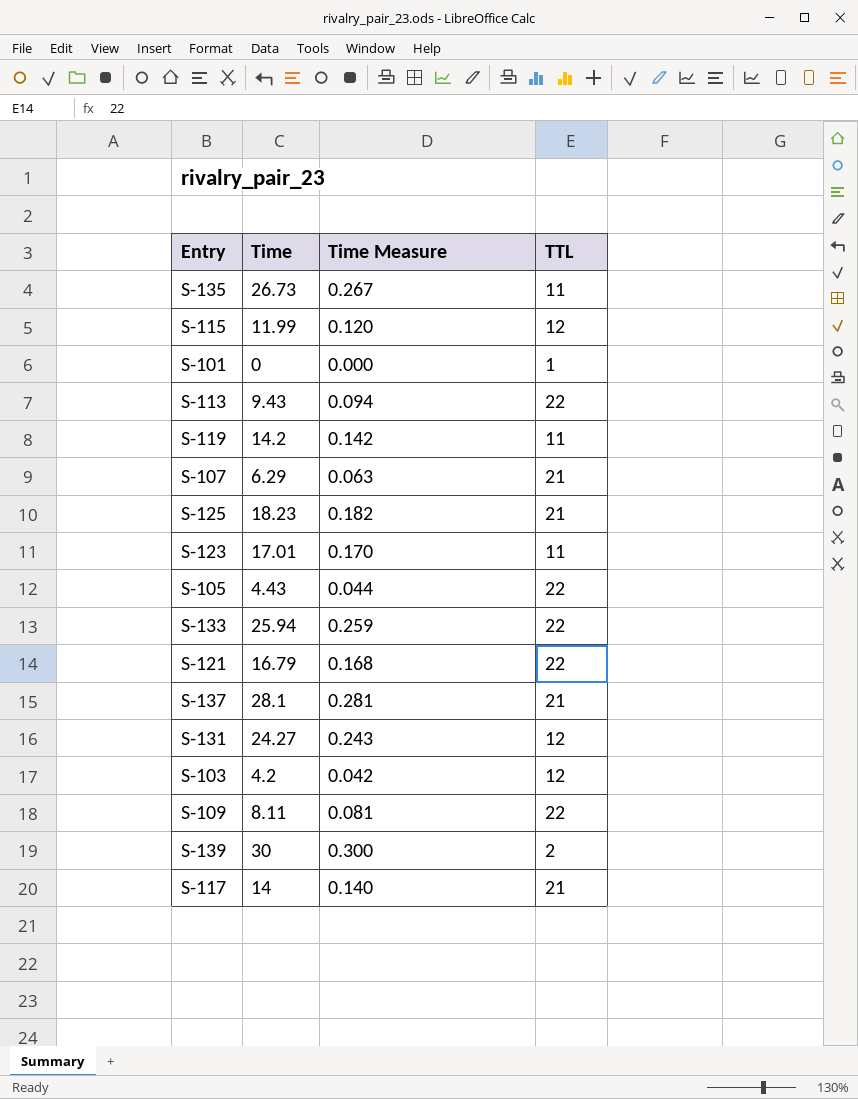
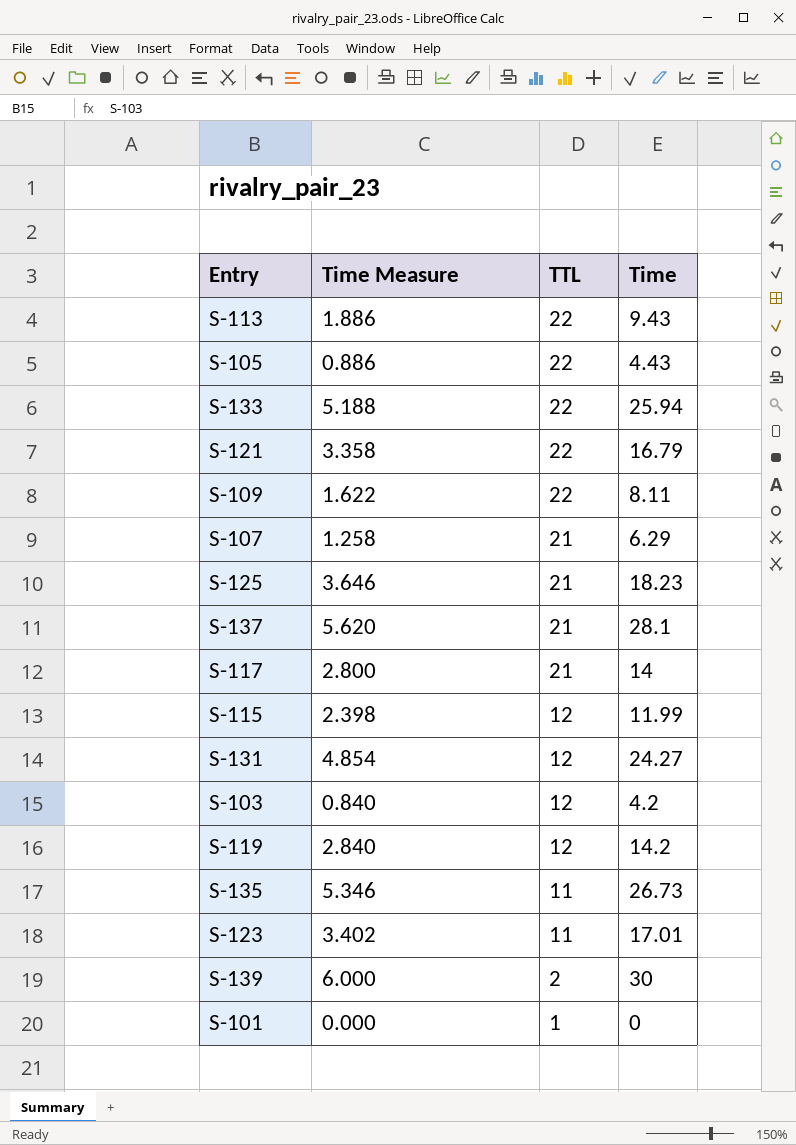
row order: none -> TTL descending
column Time Measure | formula: [Time] * 0.01 -> [Time] * 0.2
column Time | position: 2 -> 4
S-119 | TTL: 11 -> 12

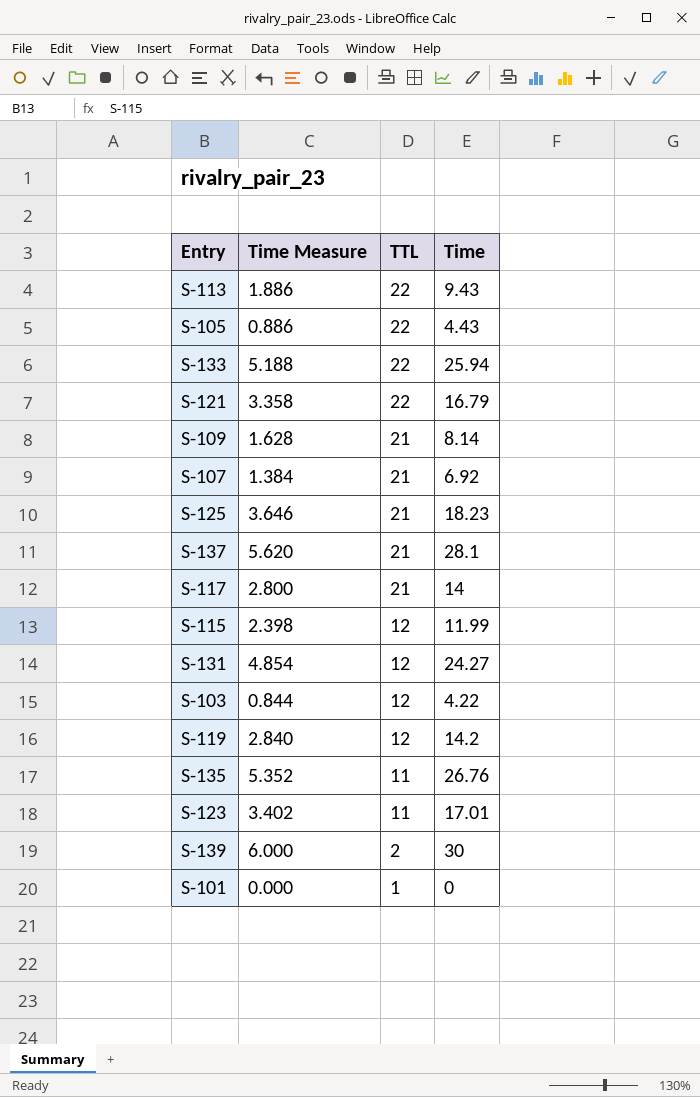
S-109 | Time Measure: 1.622 -> 1.628
S-109 | TTL: 22 -> 21
S-109 | Time: 8.11 -> 8.14
S-107 | Time Measure: 1.258 -> 1.384
S-107 | Time: 6.29 -> 6.92
S-103 | Time Measure: 0.840 -> 0.844
S-103 | Time: 4.2 -> 4.22
S-135 | Time Measure: 5.346 -> 5.352
S-135 | Time: 26.73 -> 26.76

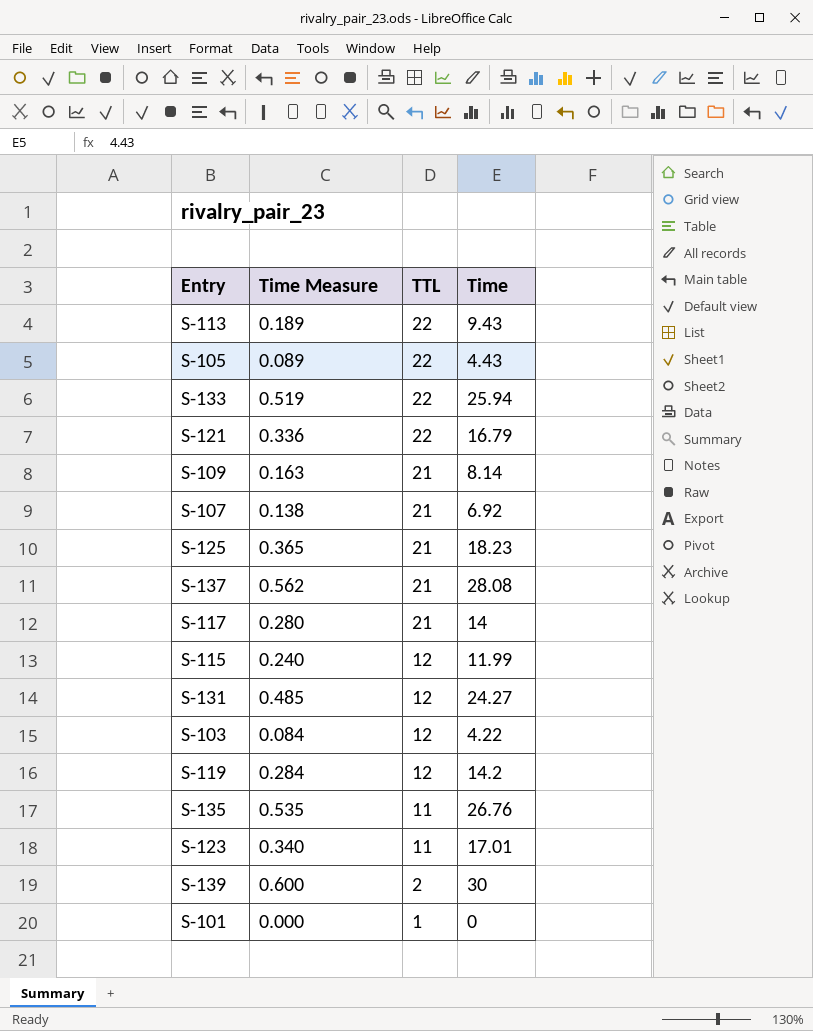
column Time Measure | formula: [Time] * 0.2 -> [Time] * 0.02
S-137 | Time: 28.1 -> 28.08

